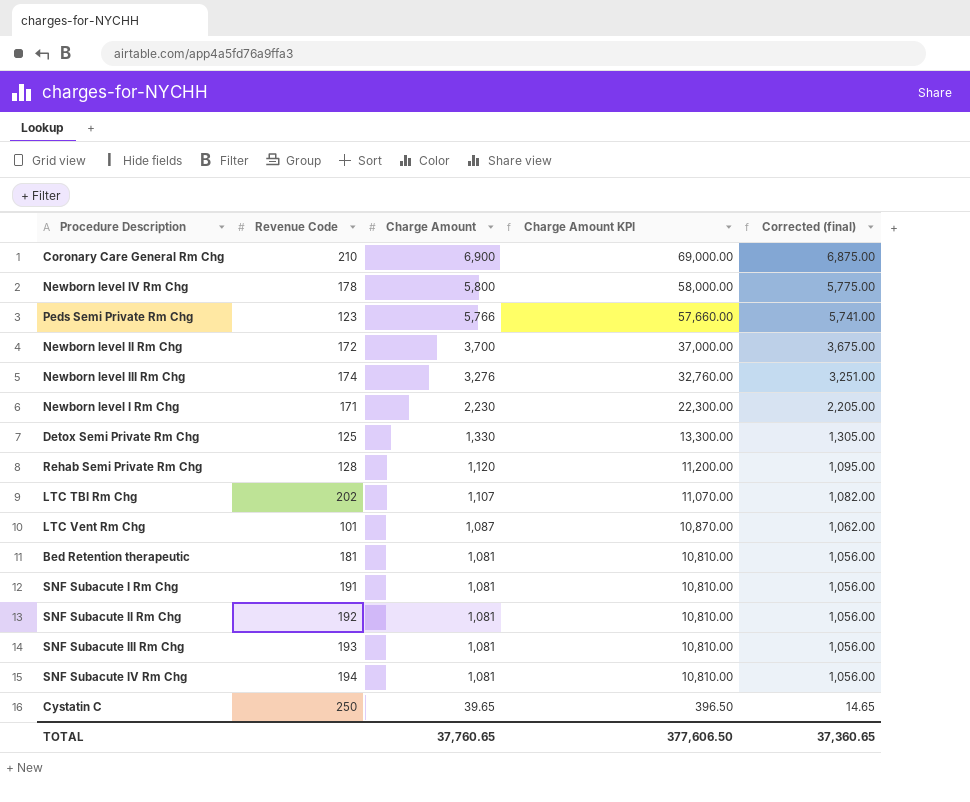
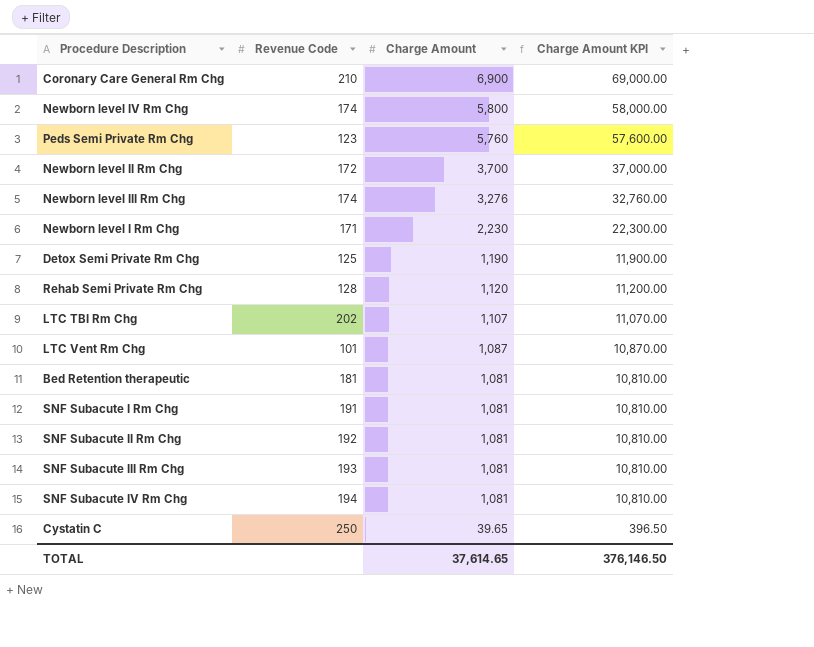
column Corrected (final) | formula: [Charge Amount] - 25 -> none
Newborn level IV Rm Chg | Revenue Code: 178 -> 174
Peds Semi Private Rm Chg | Charge Amount: 5,766 -> 5,760
Peds Semi Private Rm Chg | Charge Amount KPI: 57,660.00 -> 57,600.00
Detox Semi Private Rm Chg | Charge Amount: 1,330 -> 1,190
Detox Semi Private Rm Chg | Charge Amount KPI: 13,300.00 -> 11,900.00
TOTAL | Charge Amount: 37,760.65 -> 37,614.65
TOTAL | Charge Amount KPI: 377,606.50 -> 376,146.50

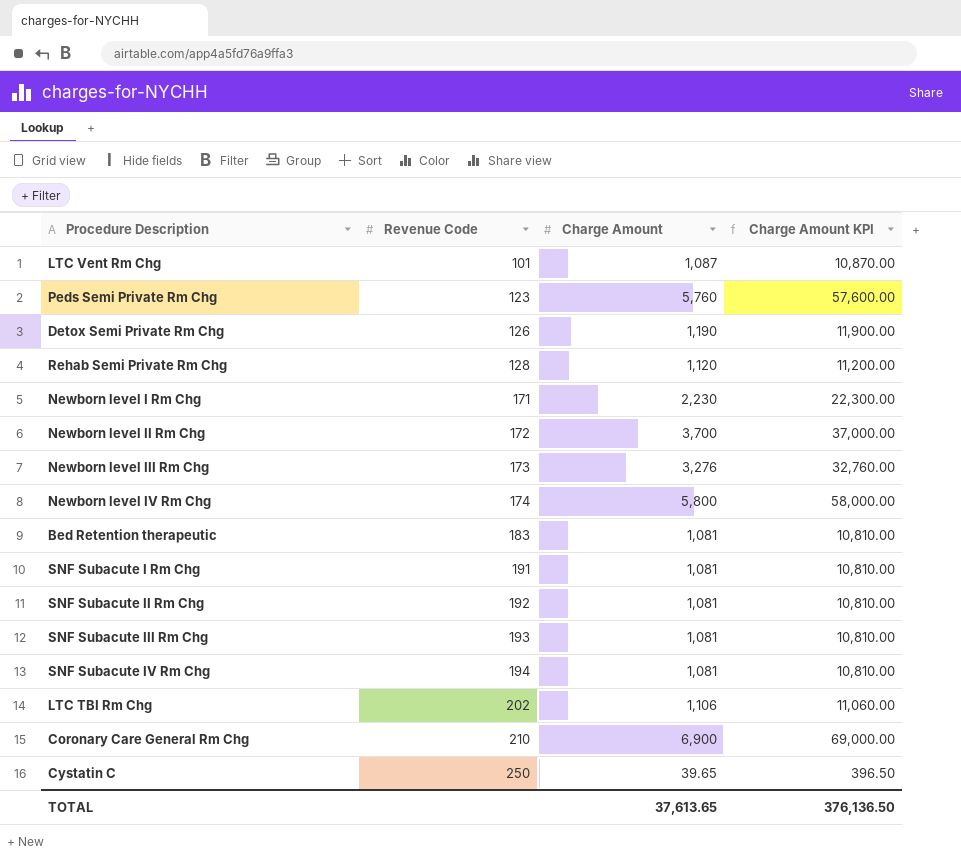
row order: Charge Amount descending -> Revenue Code ascending
Detox Semi Private Rm Chg | Revenue Code: 125 -> 126
Newborn level III Rm Chg | Revenue Code: 174 -> 173
Bed Retention therapeutic | Revenue Code: 181 -> 183
LTC TBI Rm Chg | Charge Amount: 1,107 -> 1,106
LTC TBI Rm Chg | Charge Amount KPI: 11,070.00 -> 11,060.00
TOTAL | Charge Amount: 37,614.65 -> 37,613.65
TOTAL | Charge Amount KPI: 376,146.50 -> 376,136.50

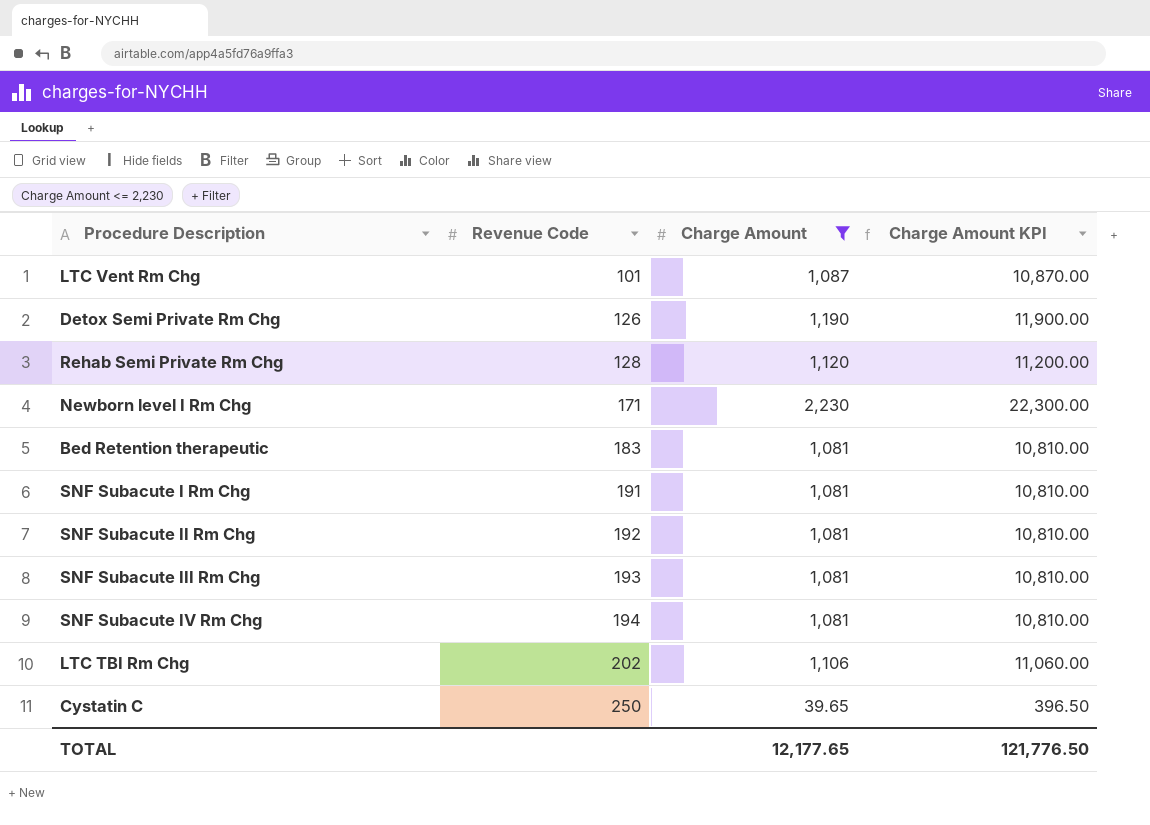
filter: none -> Charge Amount <= 2,230
TOTAL | Charge Amount: 37,613.65 -> 12,177.65
TOTAL | Charge Amount KPI: 376,136.50 -> 121,776.50

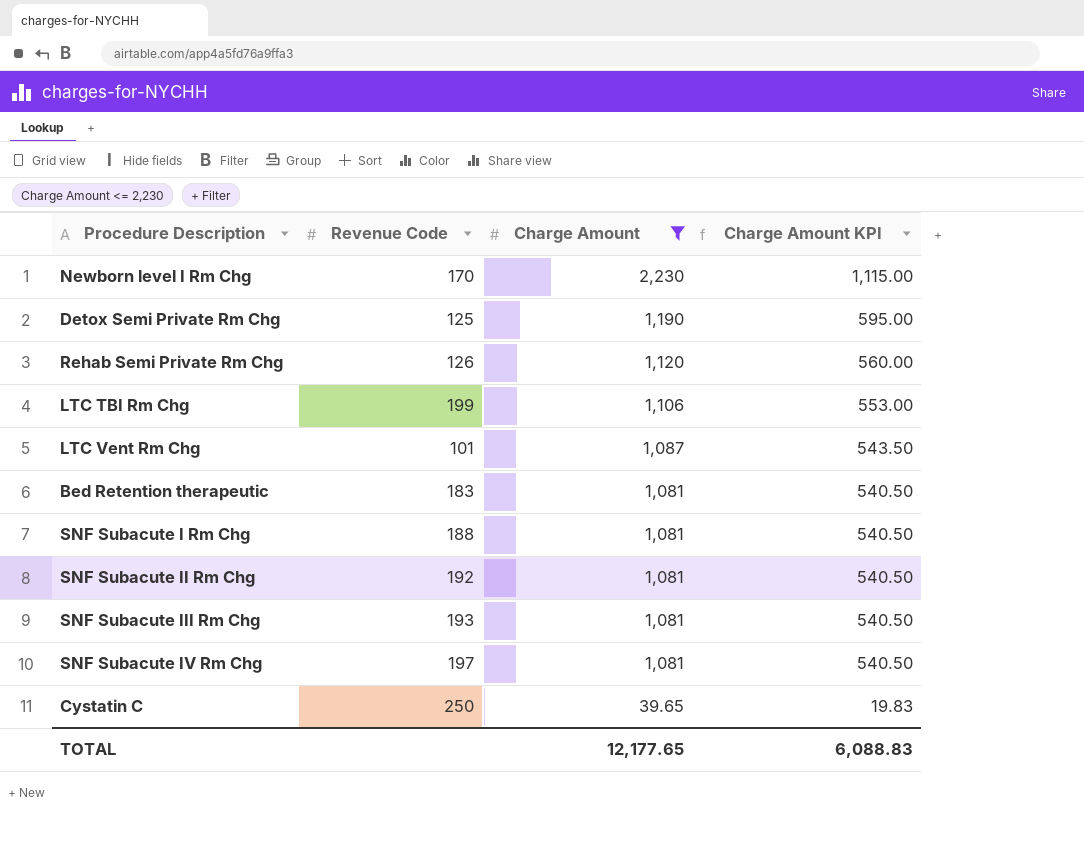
row order: Revenue Code ascending -> Charge Amount descending
column Charge Amount KPI | formula: [Charge Amount] * 10 -> [Charge Amount] * 0.5
Newborn level I Rm Chg | Revenue Code: 171 -> 170
Detox Semi Private Rm Chg | Revenue Code: 126 -> 125
Rehab Semi Private Rm Chg | Revenue Code: 128 -> 126
LTC TBI Rm Chg | Revenue Code: 202 -> 199
SNF Subacute I Rm Chg | Revenue Code: 191 -> 188
SNF Subacute IV Rm Chg | Revenue Code: 194 -> 197
TOTAL | Charge Amount KPI: 121,776.50 -> 6,088.83

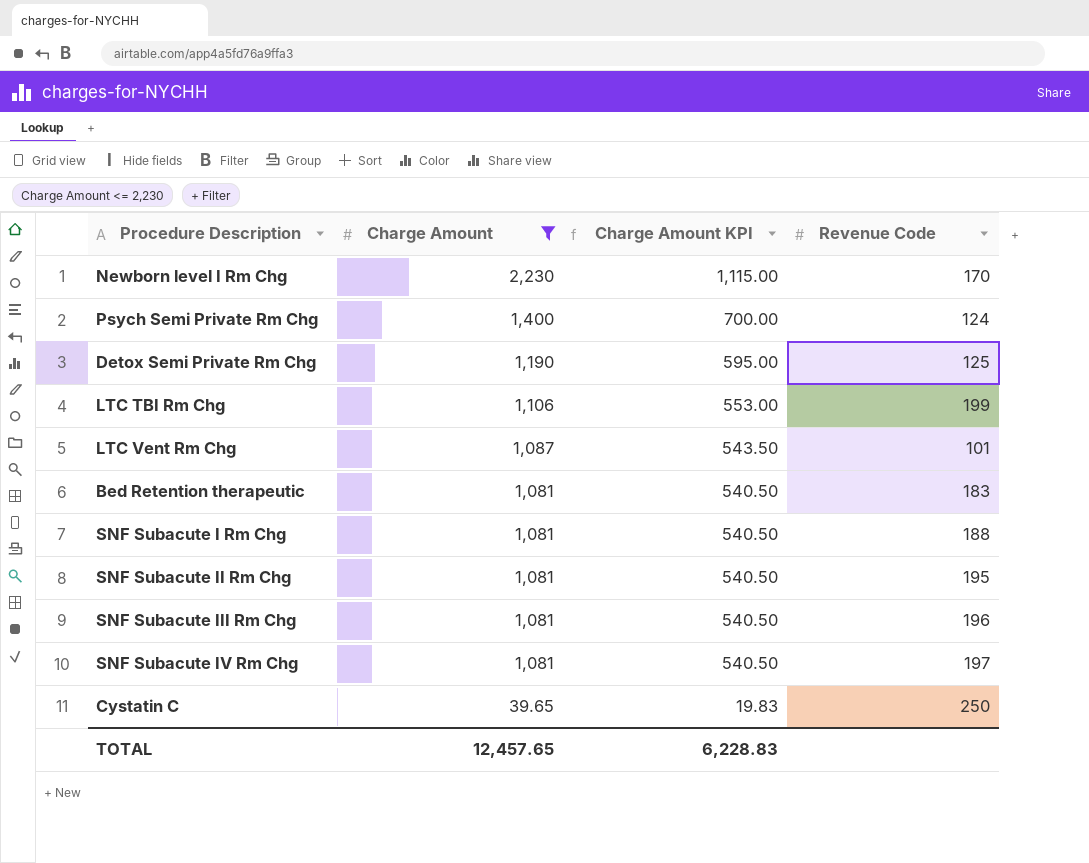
column Revenue Code | position: 2 -> 4
row Rehab Semi Private Rm Chg: 126 | 1,120 | 560.00 -> none
row Psych Semi Private Rm Chg: none -> 1,400 | 700.00 | 124
SNF Subacute II Rm Chg | Revenue Code: 192 -> 195
SNF Subacute III Rm Chg | Revenue Code: 193 -> 196
TOTAL | Charge Amount: 12,177.65 -> 12,457.65
TOTAL | Charge Amount KPI: 6,088.83 -> 6,228.83

